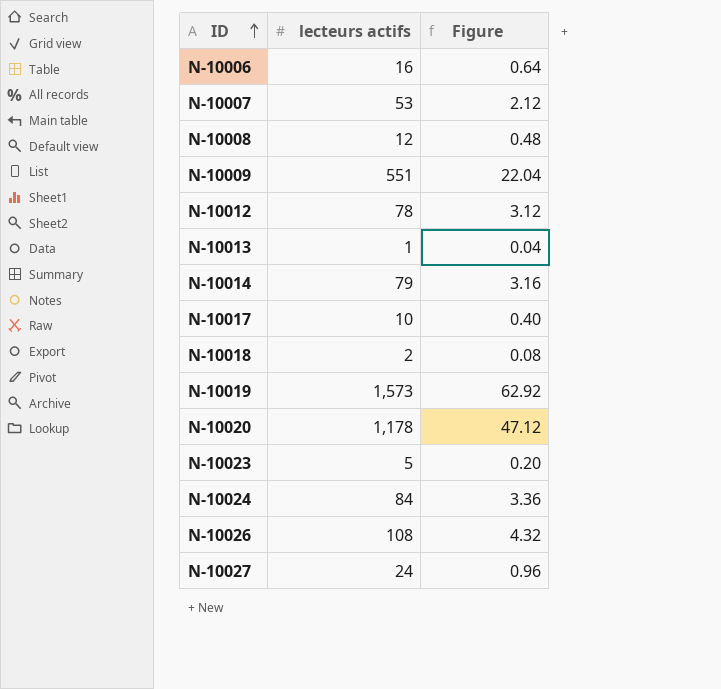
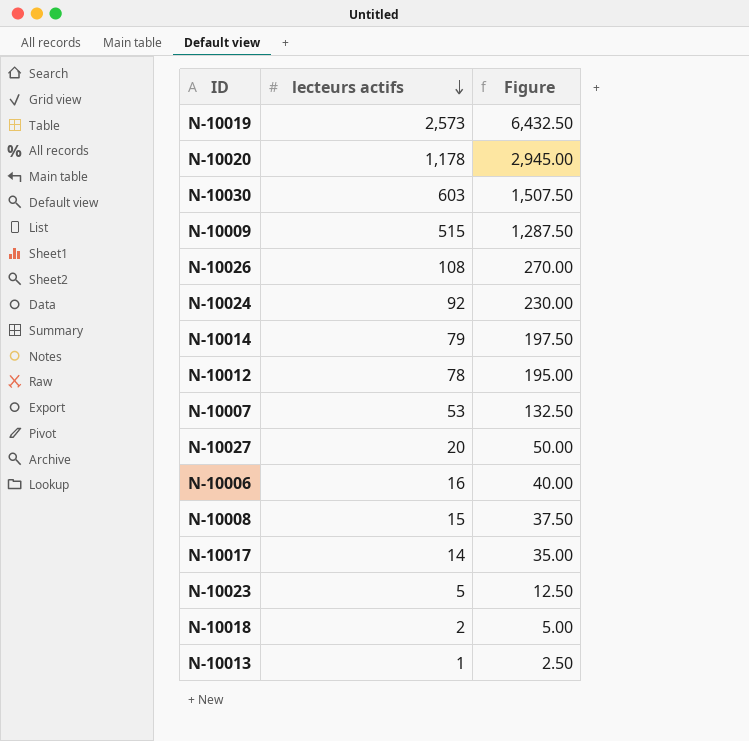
row order: ID ascending -> lecteurs actifs descending
column Figure | formula: [lecteurs actifs] * 0.04 -> [lecteurs actifs] * 2.5
N-10019 | lecteurs actifs: 1,573 -> 2,573
row N-10030: none -> 603 | 1,507.50
N-10009 | lecteurs actifs: 551 -> 515
N-10024 | lecteurs actifs: 84 -> 92
N-10027 | lecteurs actifs: 24 -> 20
N-10008 | lecteurs actifs: 12 -> 15
N-10017 | lecteurs actifs: 10 -> 14

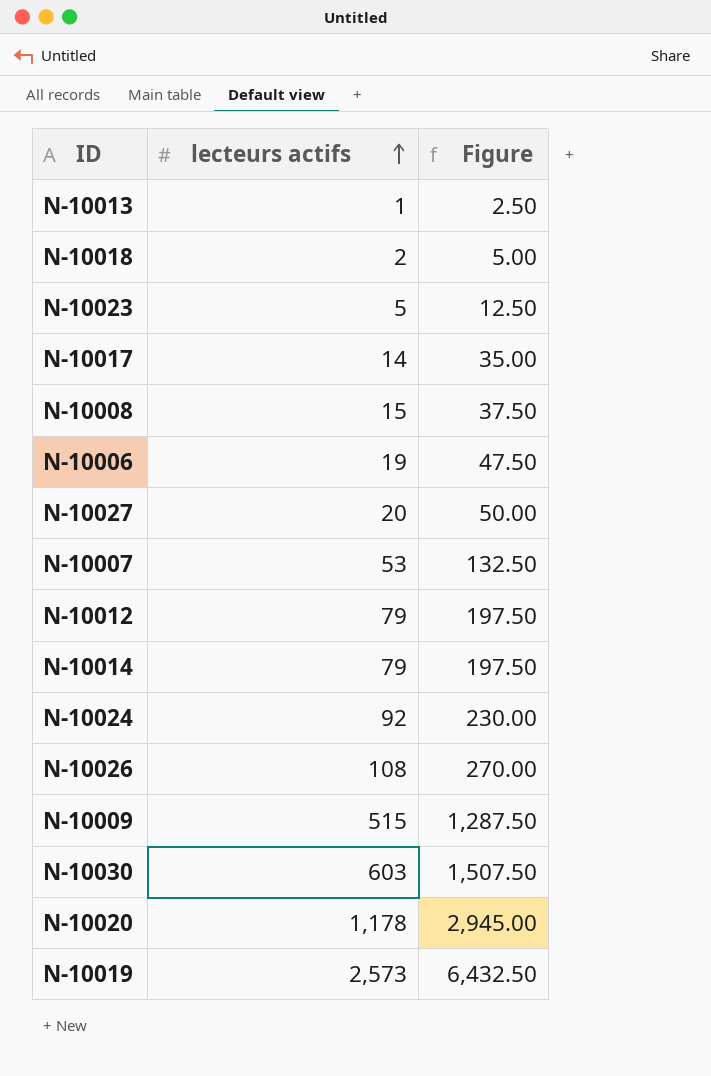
row order: lecteurs actifs descending -> lecteurs actifs ascending
N-10006 | lecteurs actifs: 16 -> 19
N-10006 | Figure: 40.00 -> 47.50
N-10012 | lecteurs actifs: 78 -> 79
N-10012 | Figure: 195.00 -> 197.50

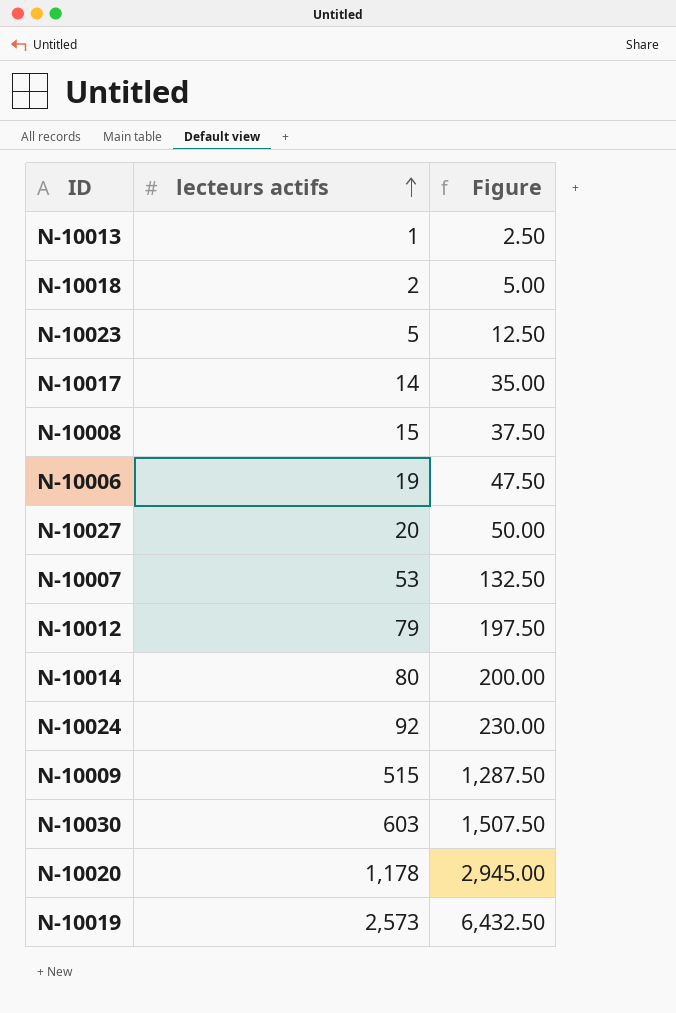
row N-10026: 108 | 270.00 -> none
N-10014 | lecteurs actifs: 79 -> 80
N-10014 | Figure: 197.50 -> 200.00

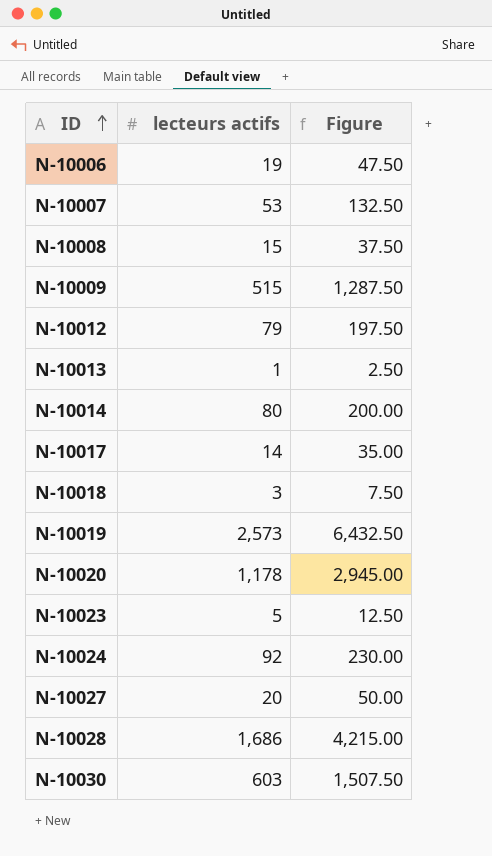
row order: lecteurs actifs ascending -> ID ascending
N-10018 | lecteurs actifs: 2 -> 3
N-10018 | Figure: 5.00 -> 7.50
row N-10028: none -> 1,686 | 4,215.00

